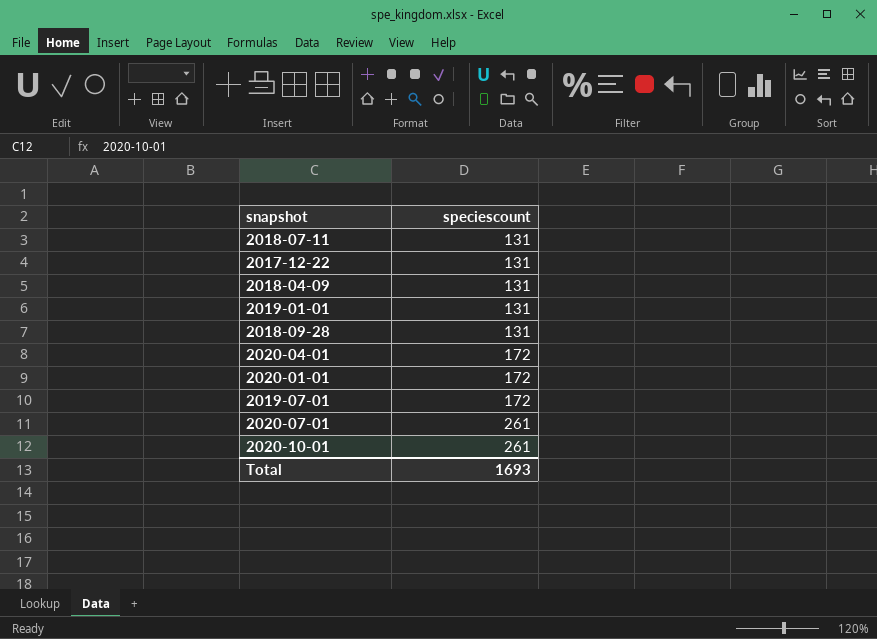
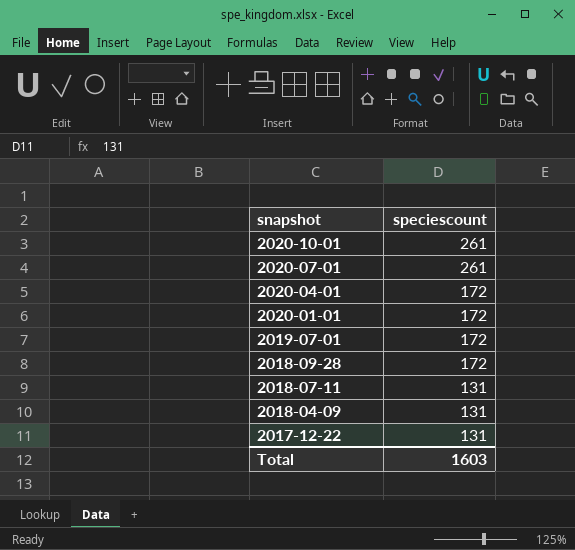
row order: speciescount ascending -> snapshot descending
row 2019-01-01: 131 -> none
2018-09-28 | speciescount: 131 -> 172
Total | speciescount: 1693 -> 1603

